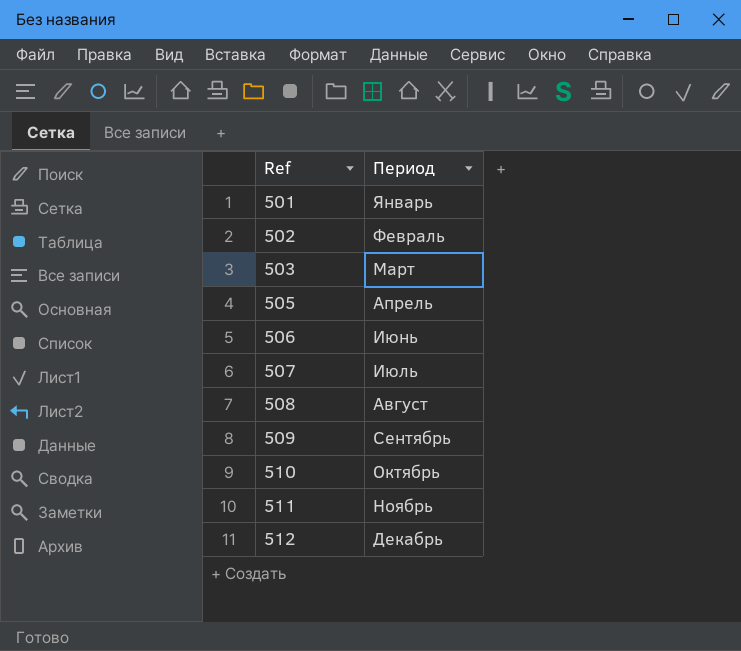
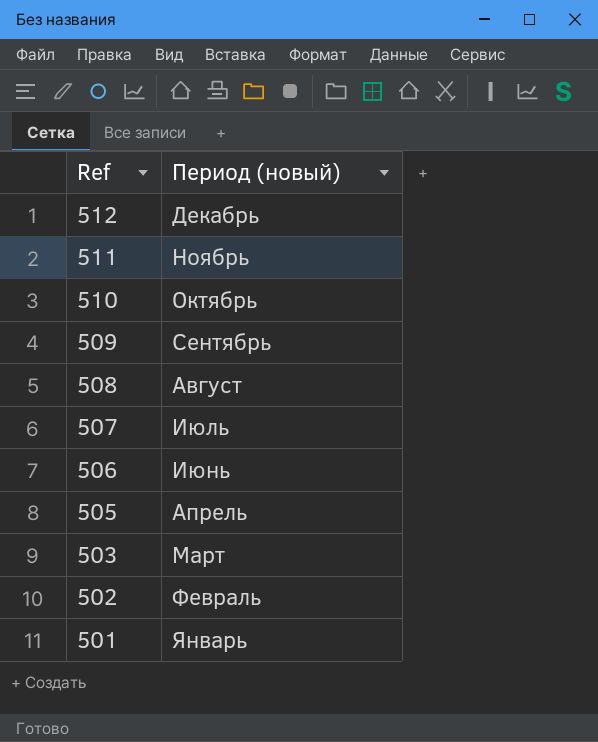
row order: Ref ascending -> Ref descending
column name: Период -> Период (новый)

